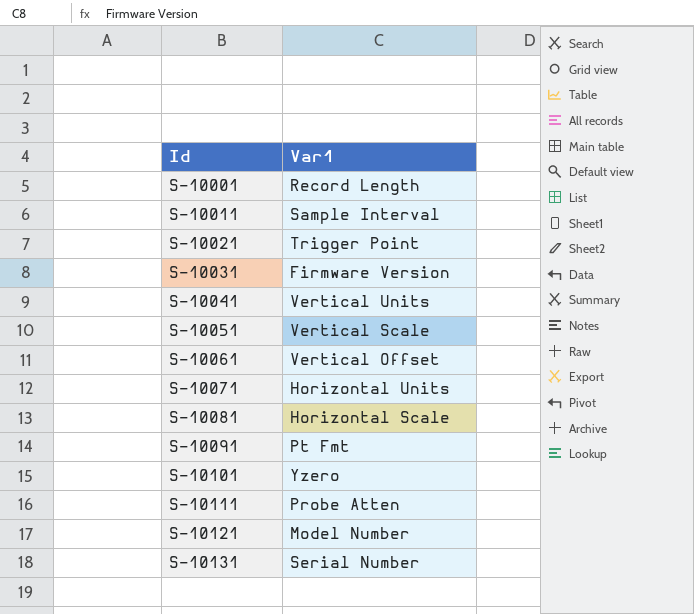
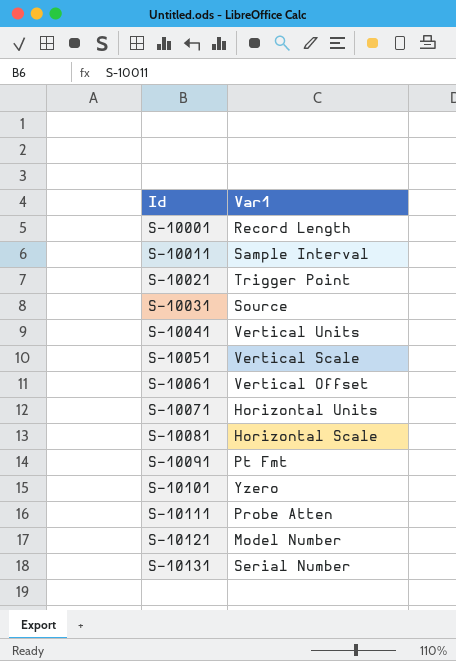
S-10031 | Var1: Firmware Version -> Source

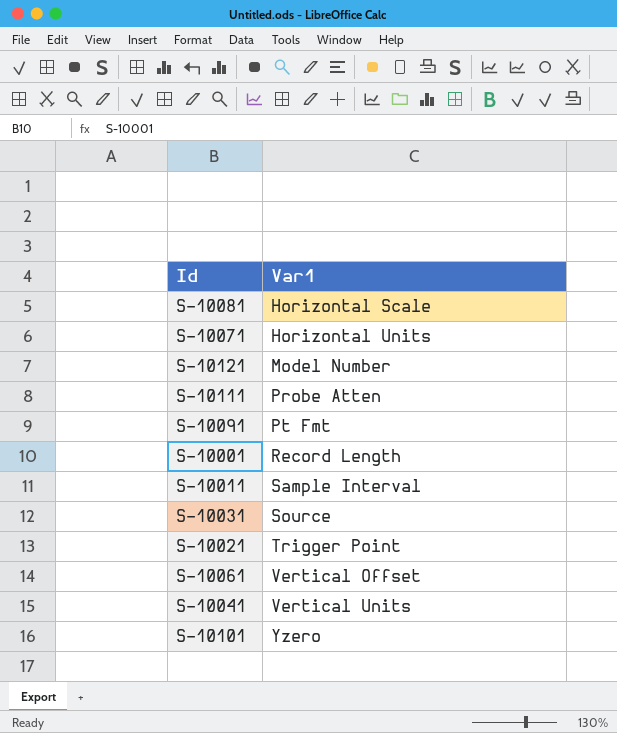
row order: Id ascending -> Var1 ascending
row S-10051: Vertical Scale -> none
row S-10131: Serial Number -> none

